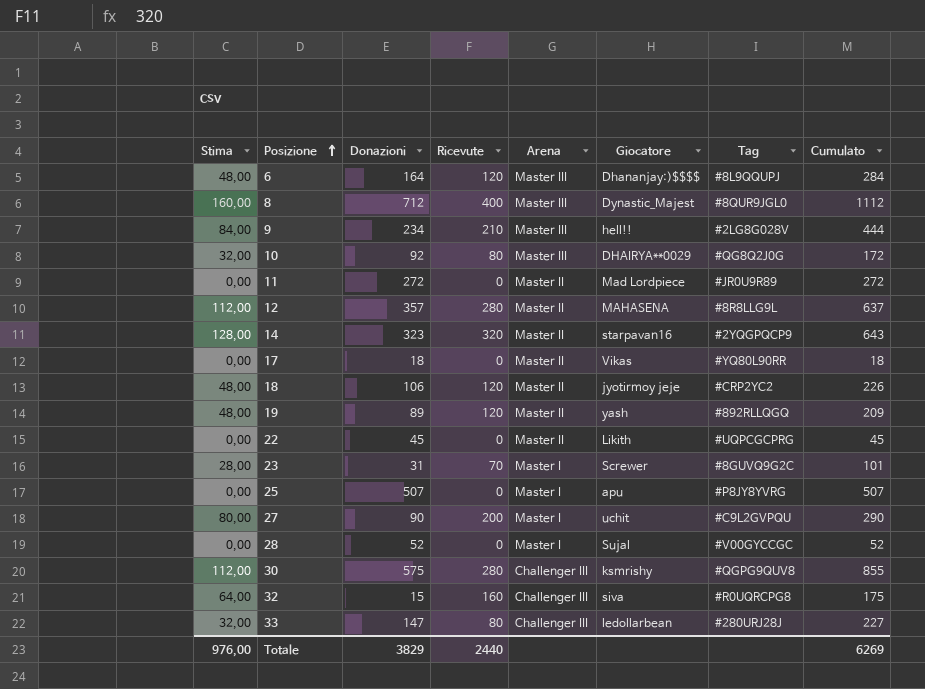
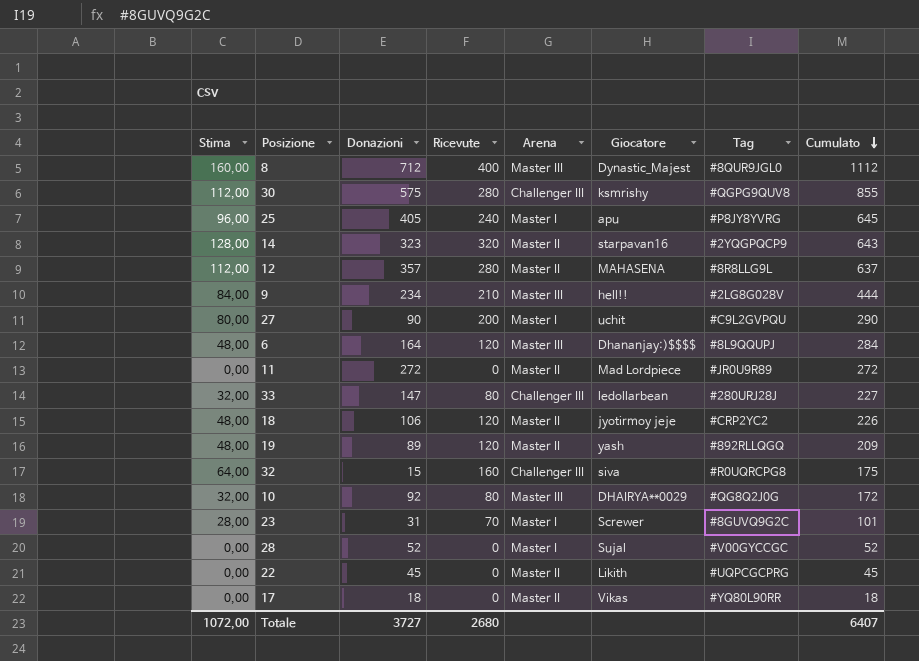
row order: Posizione ascending -> Cumulato descending
25 | Stima: 0,00 -> 96,00
25 | Donazioni: 507 -> 405
25 | Ricevute: 0 -> 240
25 | Cumulato: 507 -> 645
Totale | Stima: 976,00 -> 1072,00
Totale | Donazioni: 3829 -> 3727
Totale | Ricevute: 2440 -> 2680
Totale | Cumulato: 6269 -> 6407

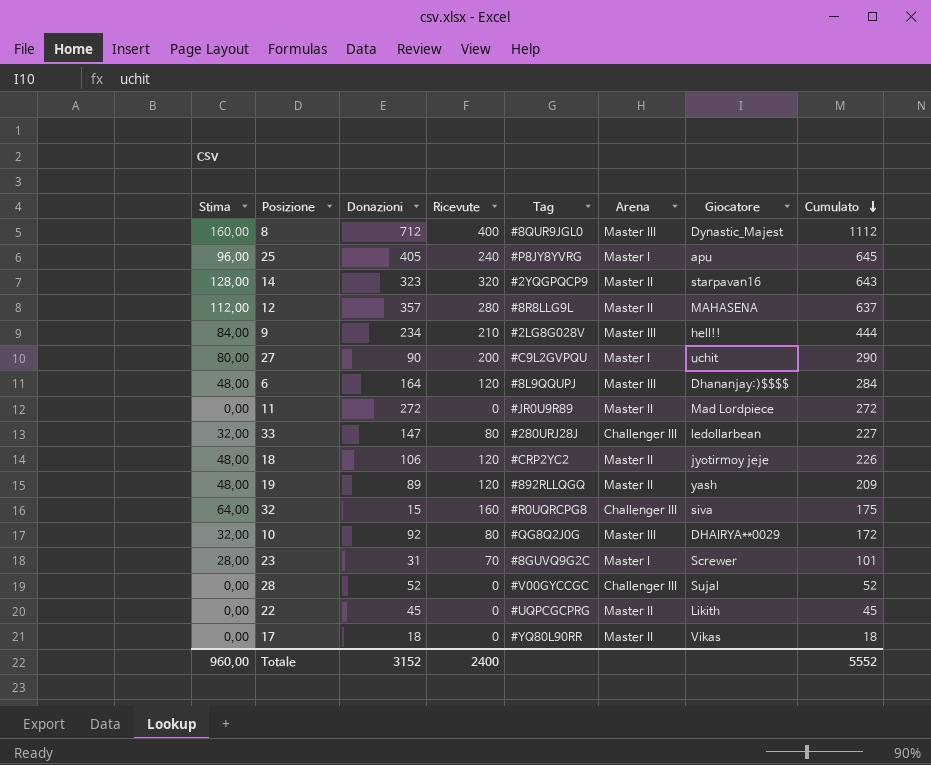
column Tag | position: 7 -> 5
row 30: 112,00 | 575 | 280 | Challenger III | ksmrishy | #QGPG9QUV8 | 855 -> none
28 | Arena: Master I -> Challenger III
Totale | Stima: 1072,00 -> 960,00
Totale | Donazioni: 3727 -> 3152
Totale | Ricevute: 2680 -> 2400
Totale | Cumulato: 6407 -> 5552

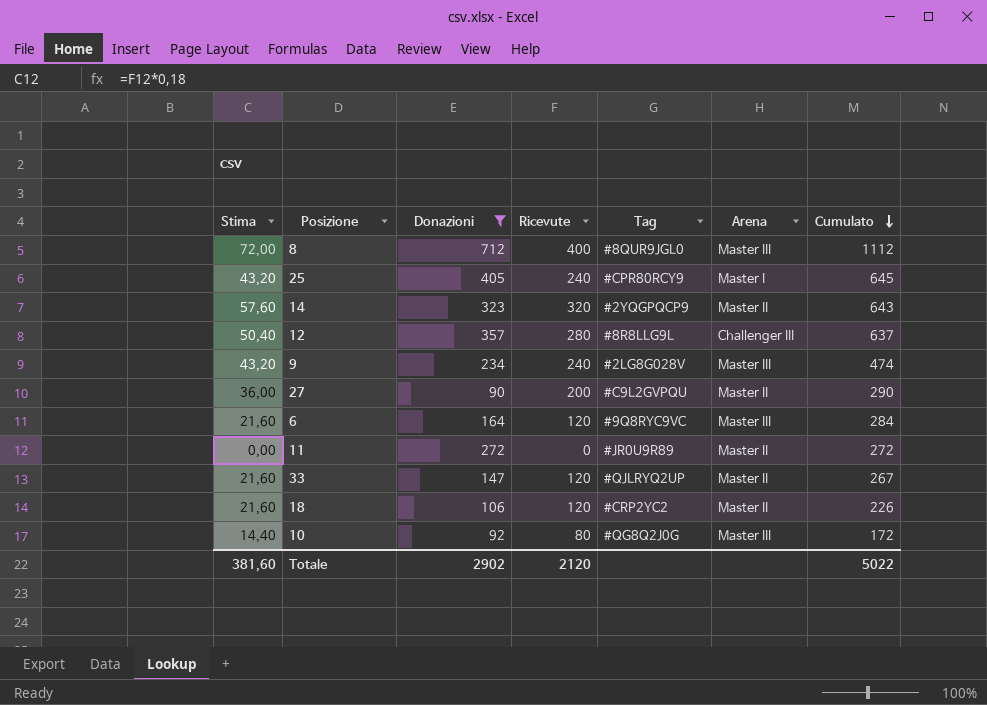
filter: none -> Donazioni >= 90
column Giocatore | position: 7 -> none
column Stima | formula: [Ricevute] * 0,4 -> [Ricevute] * 0,18
25 | Tag: #P8JY8YVRG -> #CPR80RCY9
12 | Arena: Master II -> Challenger III
9 | Ricevute: 210 -> 240
9 | Cumulato: 444 -> 474
27 | Arena: Master I -> Master II
6 | Tag: #8L9QQUPJ -> #9Q8RYC9VC
33 | Ricevute: 80 -> 120
33 | Tag: #280URJ28J -> #QJLRYQ2UP
33 | Arena: Challenger III -> Master II
33 | Cumulato: 227 -> 267
Totale | Stima: 960,00 -> 381,60
Totale | Donazioni: 3152 -> 2902
Totale | Ricevute: 2400 -> 2120
Totale | Cumulato: 5552 -> 5022

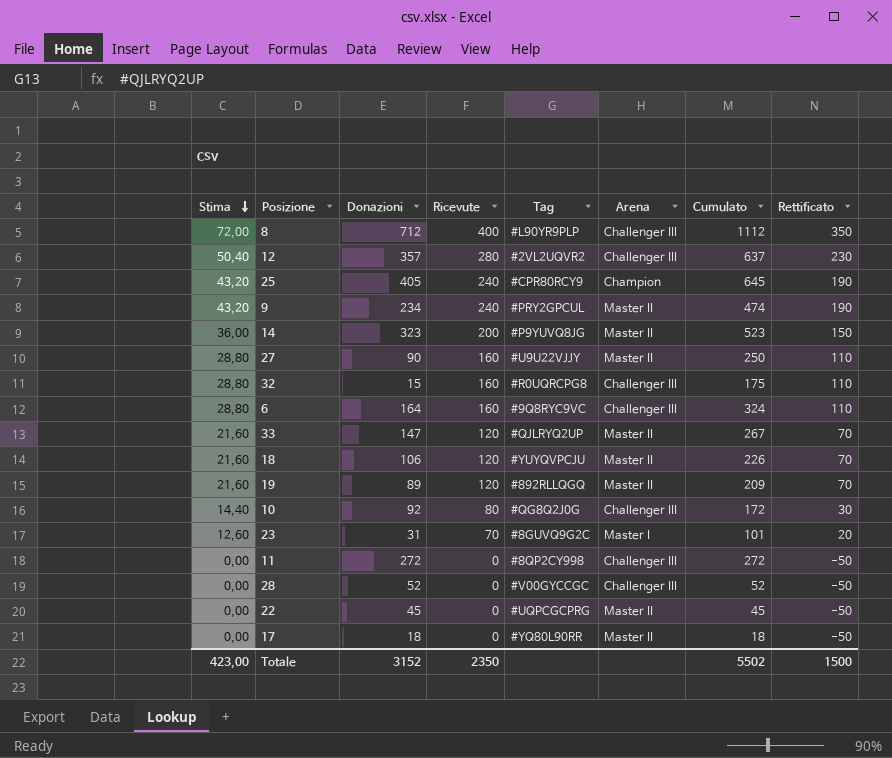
filter: Donazioni >= 90 -> none
row order: Cumulato descending -> Stima descending
column Rettificato | formula: none -> [Ricevute] - 50
8 | Tag: #8QUR9JGL0 -> #L90YR9PLP
8 | Arena: Master III -> Challenger III
12 | Tag: #8R8LLG9L -> #2VL2UQVR2
25 | Arena: Master I -> Champion
9 | Tag: #2LG8G028V -> #PRY2GPCUL
9 | Arena: Master III -> Master II
14 | Stima: 57,60 -> 36,00
14 | Ricevute: 320 -> 200
14 | Tag: #2YQGPQCP9 -> #P9YUVQ8JG
14 | Cumulato: 643 -> 523
27 | Stima: 36,00 -> 28,80
27 | Ricevute: 200 -> 160
27 | Tag: #C9L2GVPQU -> #U9U22VJJY
27 | Cumulato: 290 -> 250
6 | Stima: 21,60 -> 28,80
6 | Ricevute: 120 -> 160
6 | Arena: Master III -> Challenger III
6 | Cumulato: 284 -> 324
18 | Tag: #CRP2YC2 -> #YUYQVPCJU
10 | Arena: Master III -> Challenger III
11 | Tag: #JR0U9R89 -> #8QP2CY998
11 | Arena: Master II -> Challenger III
Totale | Stima: 381,60 -> 423,00
Totale | Donazioni: 2902 -> 3152
Totale | Ricevute: 2120 -> 2350
Totale | Cumulato: 5022 -> 5502

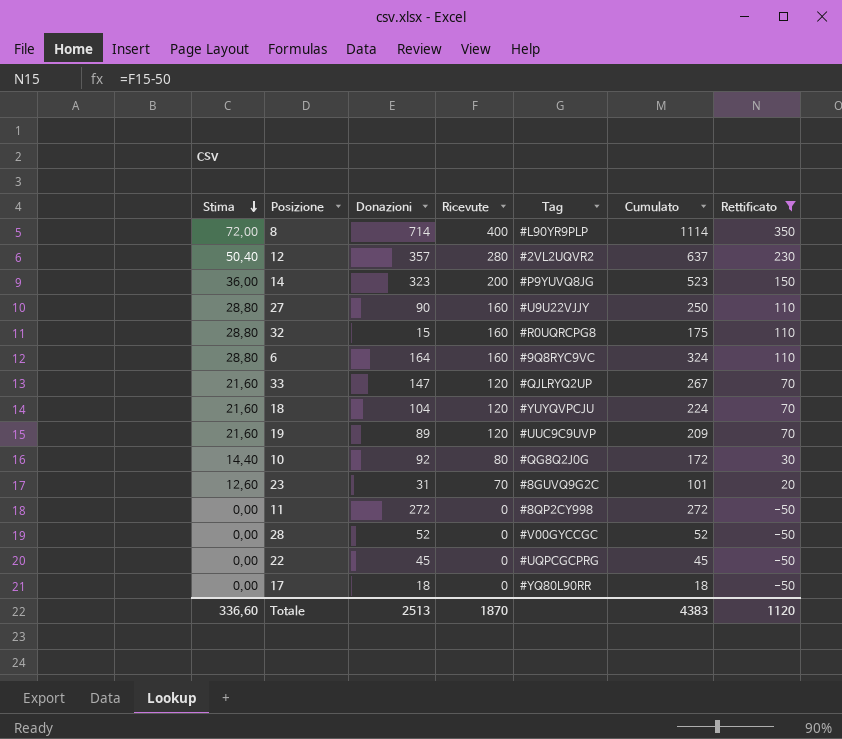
filter: none -> Rettificato != 190
column Arena | position: 6 -> none
8 | Donazioni: 712 -> 714
8 | Cumulato: 1112 -> 1114
18 | Donazioni: 106 -> 104
18 | Cumulato: 226 -> 224
19 | Tag: #892RLLQGQ -> #UUC9C9UVP
Totale | Stima: 423,00 -> 336,60
Totale | Donazioni: 3152 -> 2513
Totale | Ricevute: 2350 -> 1870
Totale | Cumulato: 5502 -> 4383
Totale | Rettificato: 1500 -> 1120

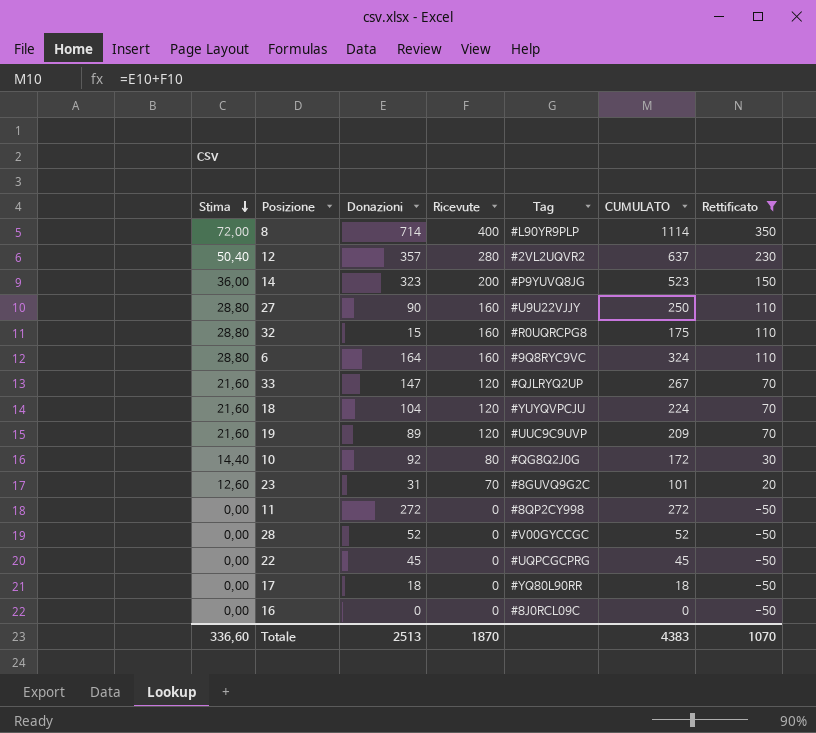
column name: Cumulato -> CUMULATO
row 16: none -> 0,00 | 0 | 0 | #8J0RCL09C | 0 | -50
Totale | Rettificato: 1120 -> 1070

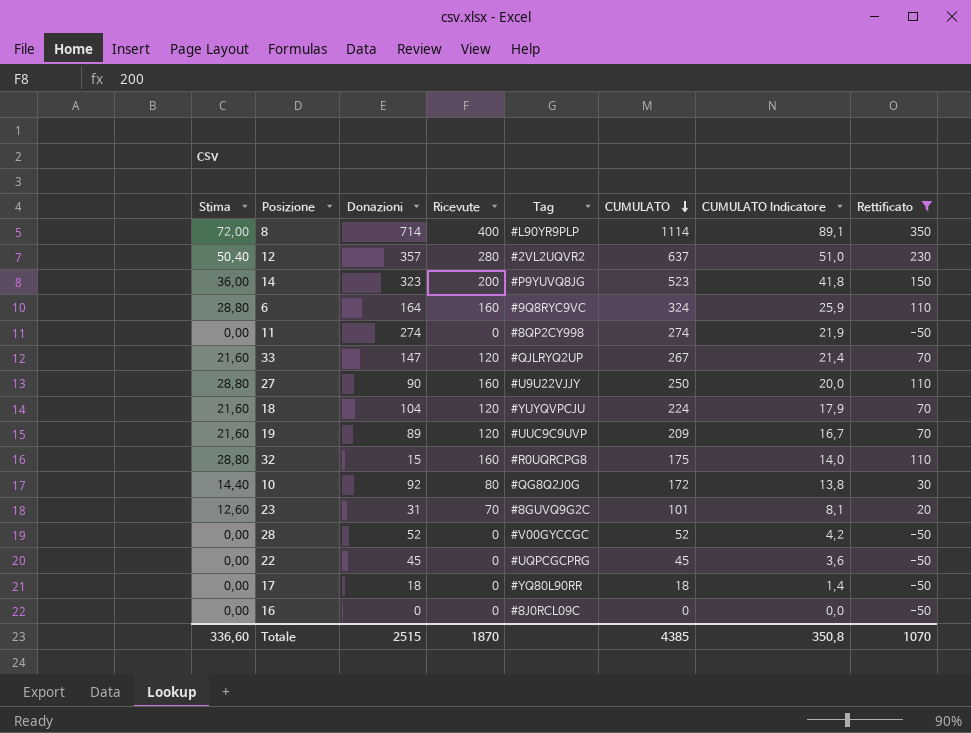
row order: Stima descending -> CUMULATO descending
column CUMULATO Indicatore | formula: none -> [CUMULATO] * 0,08
11 | Donazioni: 272 -> 274
11 | CUMULATO: 272 -> 274
Totale | Donazioni: 2513 -> 2515
Totale | CUMULATO: 4383 -> 4385

